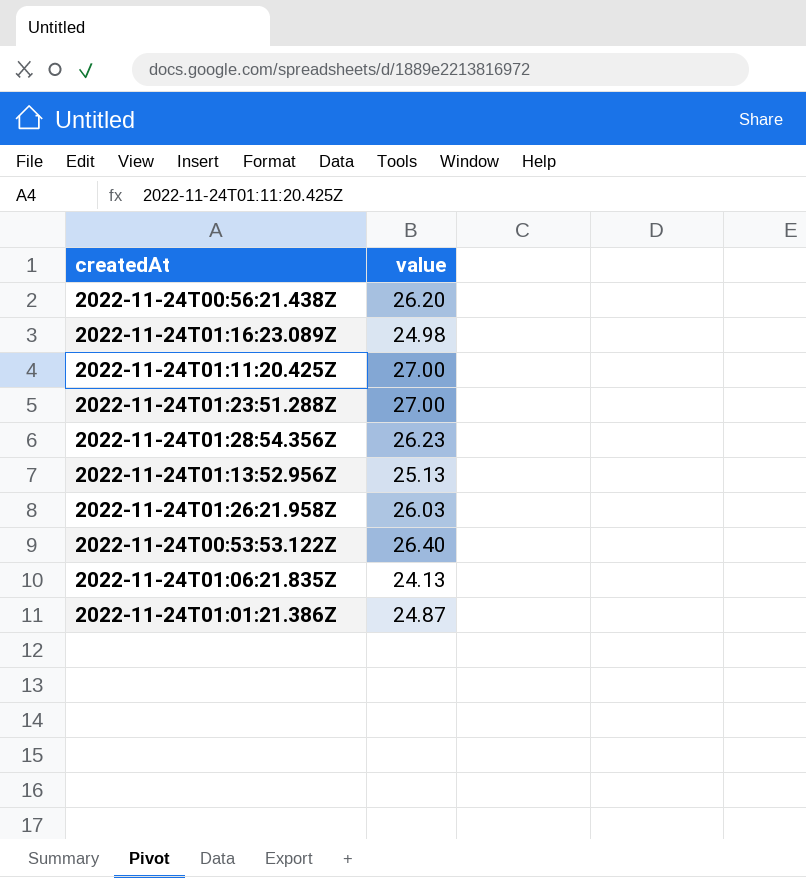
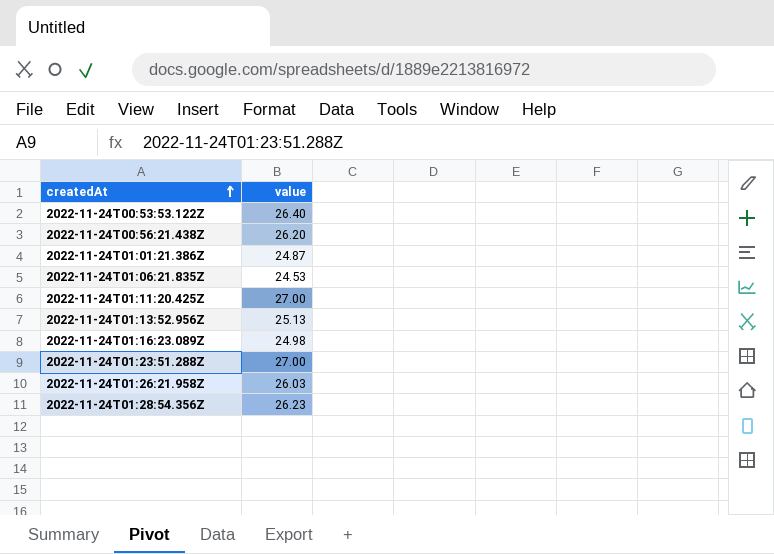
row order: none -> createdAt ascending
2022-11-24T01:06:21.835Z | value: 24.13 -> 24.53

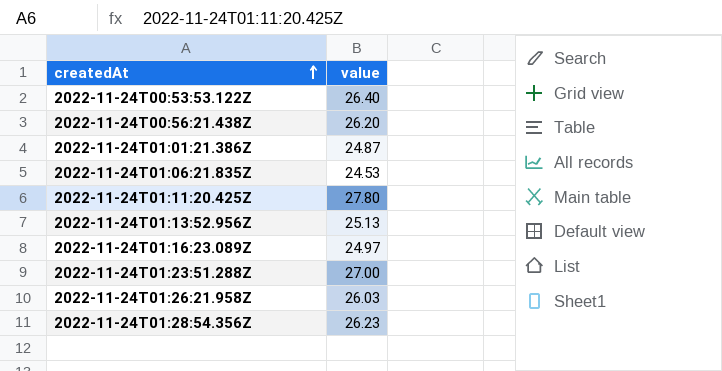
2022-11-24T01:11:20.425Z | value: 27.00 -> 27.80
2022-11-24T01:16:23.089Z | value: 24.98 -> 24.97

